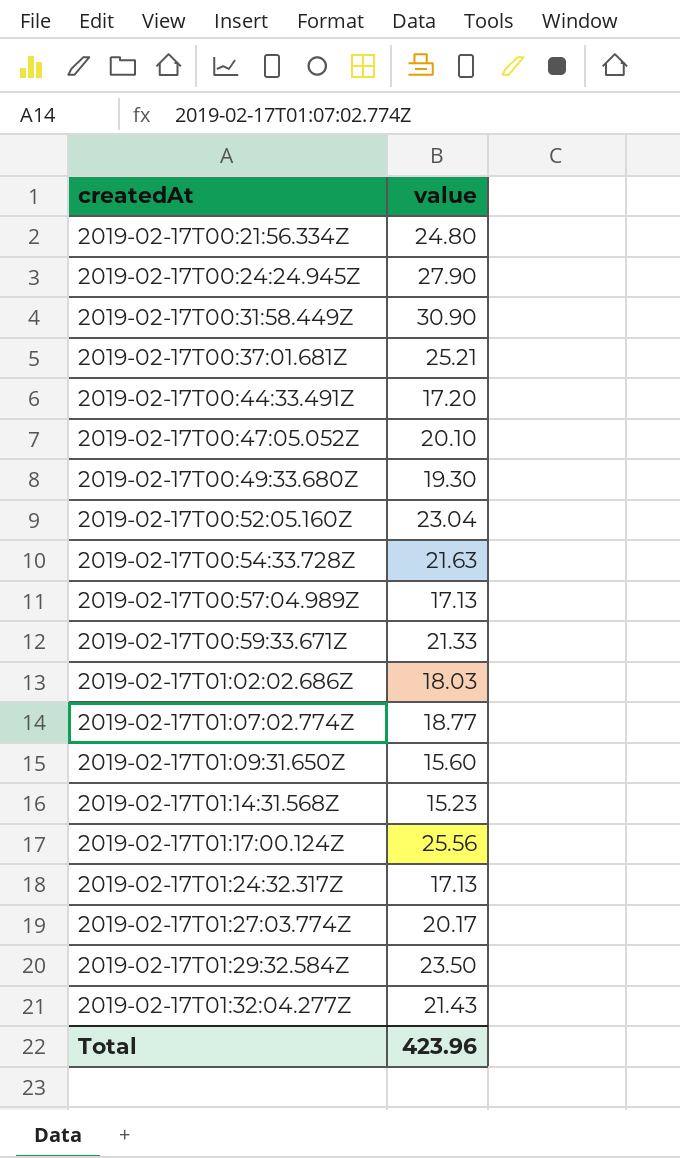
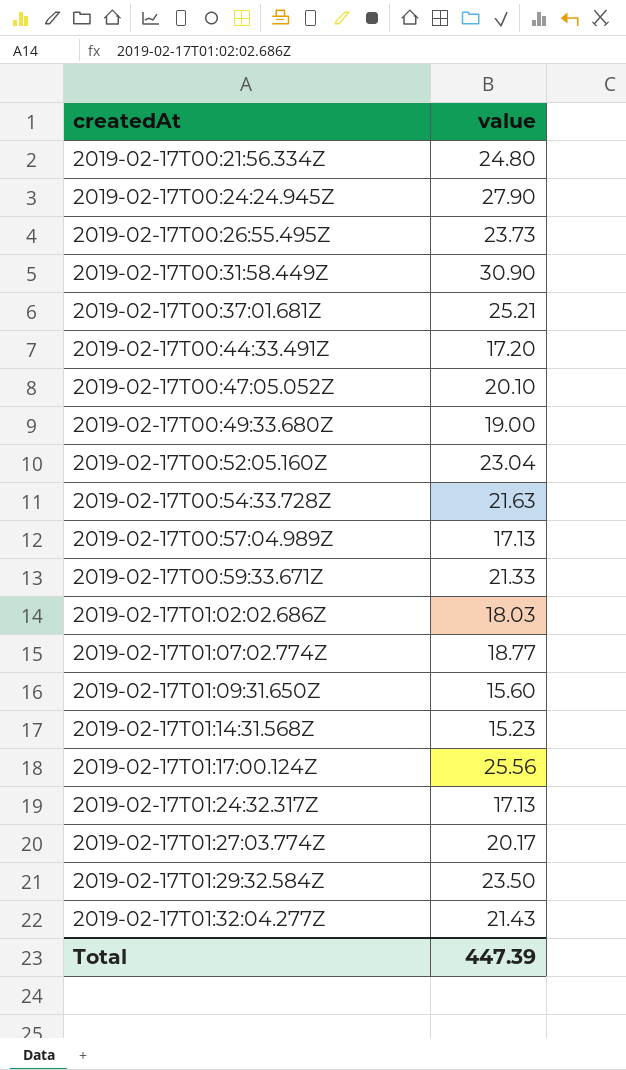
row 2019-02-17T00:26:55.495Z: none -> 23.73
2019-02-17T00:49:33.680Z | value: 19.30 -> 19.00
Total | value: 423.96 -> 447.39

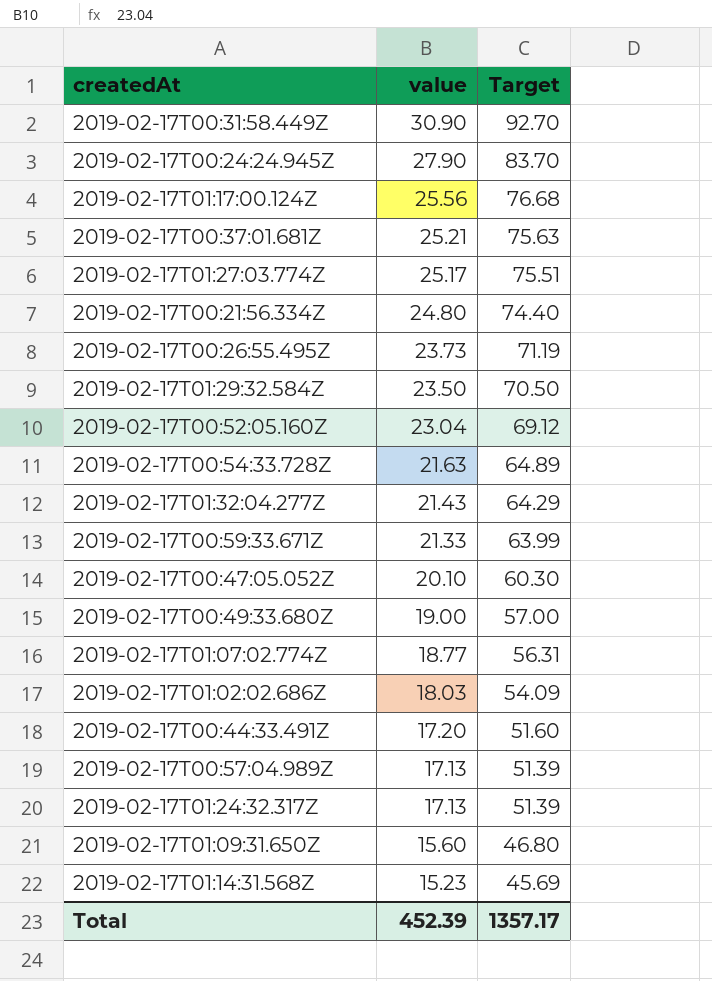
row order: createdAt ascending -> value descending
column Target | formula: none -> [value] * 3
2019-02-17T01:27:03.774Z | value: 20.17 -> 25.17
Total | value: 447.39 -> 452.39

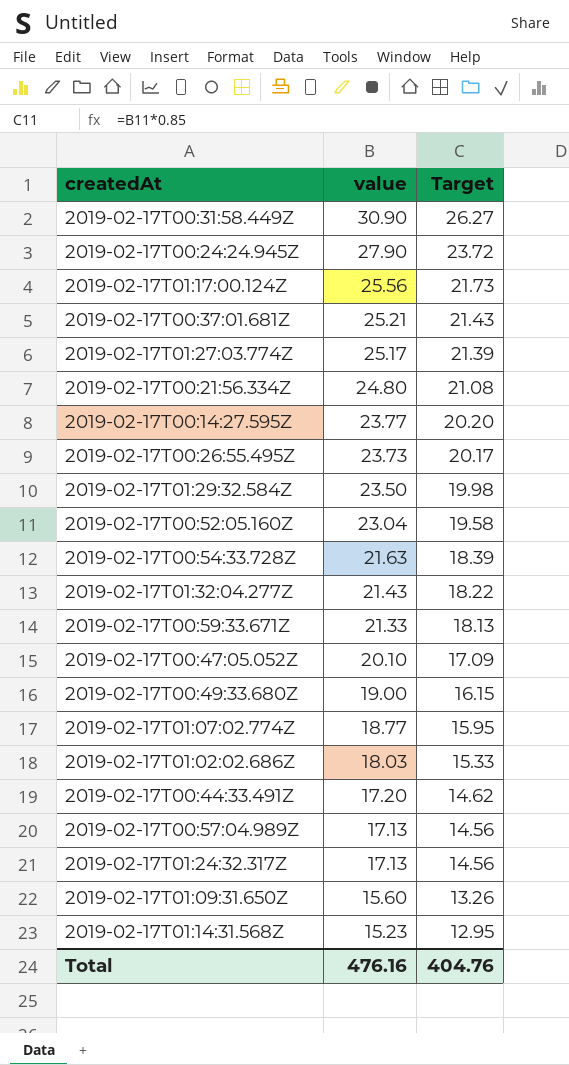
column Target | formula: [value] * 3 -> [value] * 0.85
row 2019-02-17T00:14:27.595Z: none -> 23.77 | 20.20
Total | value: 452.39 -> 476.16
Total | Target: 1357.17 -> 404.76

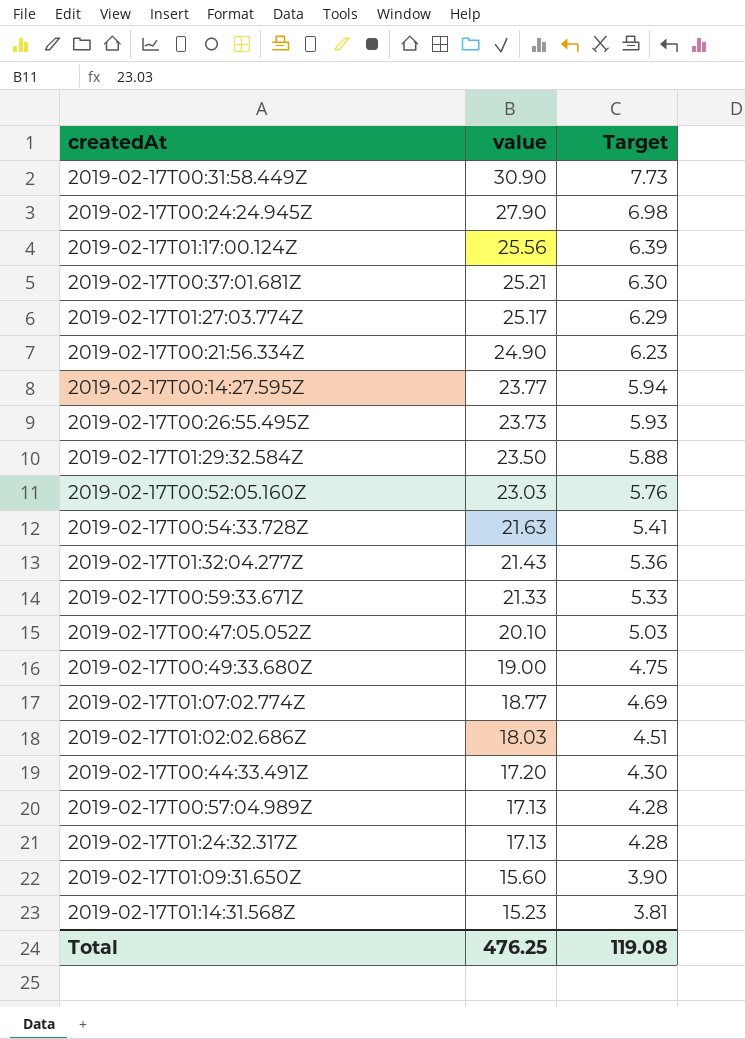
column Target | formula: [value] * 0.85 -> [value] * 0.25
2019-02-17T00:21:56.334Z | value: 24.80 -> 24.90
2019-02-17T00:52:05.160Z | value: 23.04 -> 23.03
Total | value: 476.16 -> 476.25
Total | Target: 404.76 -> 119.08

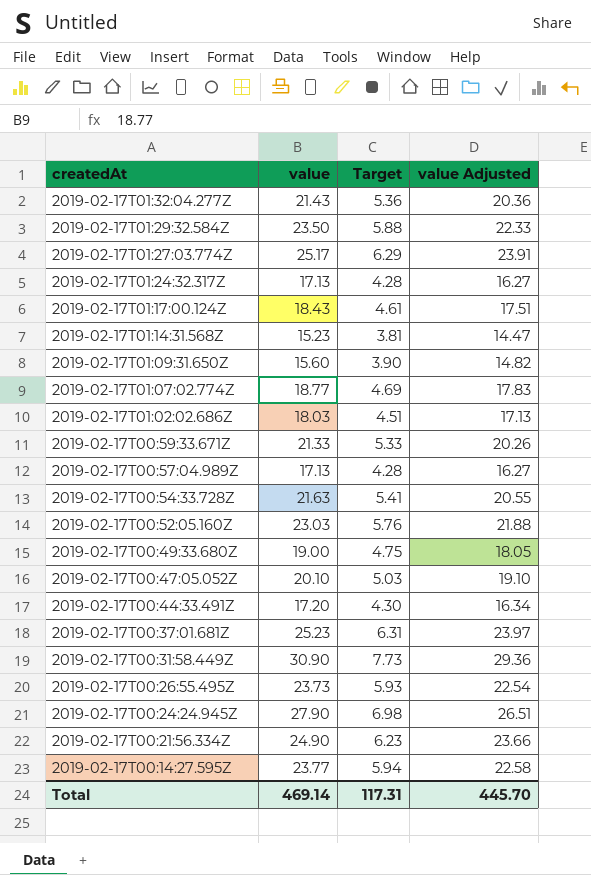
row order: value descending -> createdAt descending
column value Adjusted | formula: none -> [value] * 0.95
2019-02-17T01:17:00.124Z | value: 25.56 -> 18.43
2019-02-17T01:17:00.124Z | Target: 6.39 -> 4.61
2019-02-17T00:37:01.681Z | value: 25.21 -> 25.23
2019-02-17T00:37:01.681Z | Target: 6.30 -> 6.31
Total | value: 476.25 -> 469.14
Total | Target: 119.08 -> 117.31

